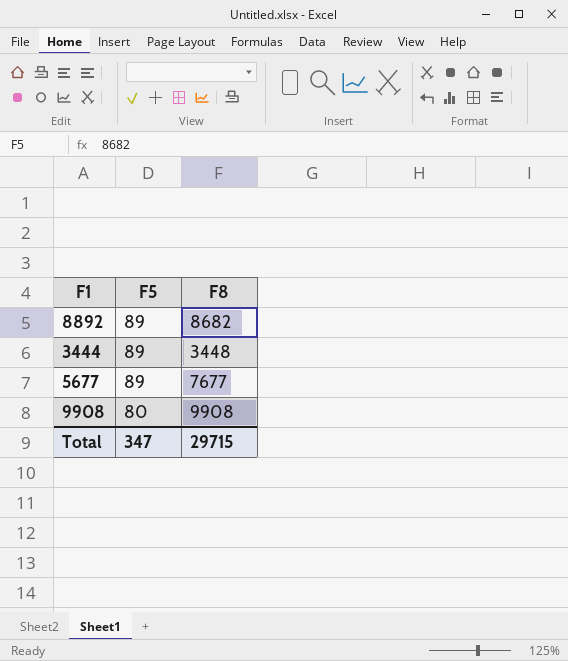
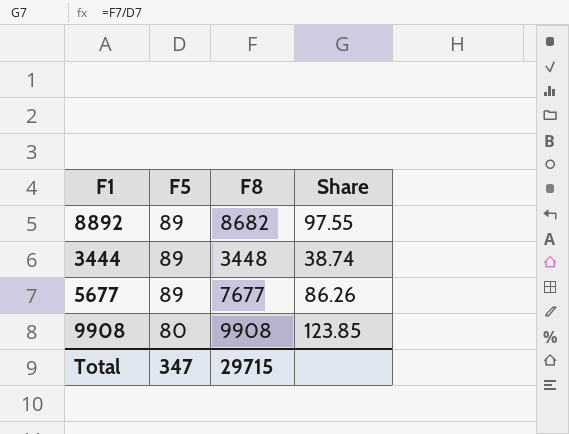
column Share | formula: none -> [F8] / [F5]

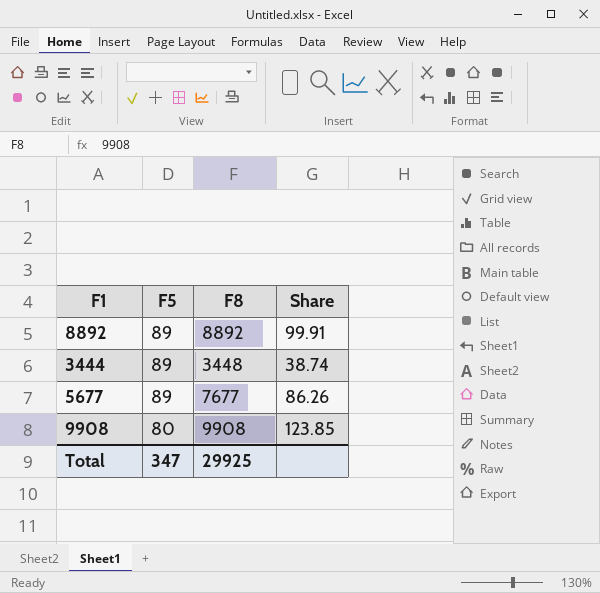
8892 | F8: 8682 -> 8892
8892 | Share: 97.55 -> 99.91
Total | F8: 29715 -> 29925

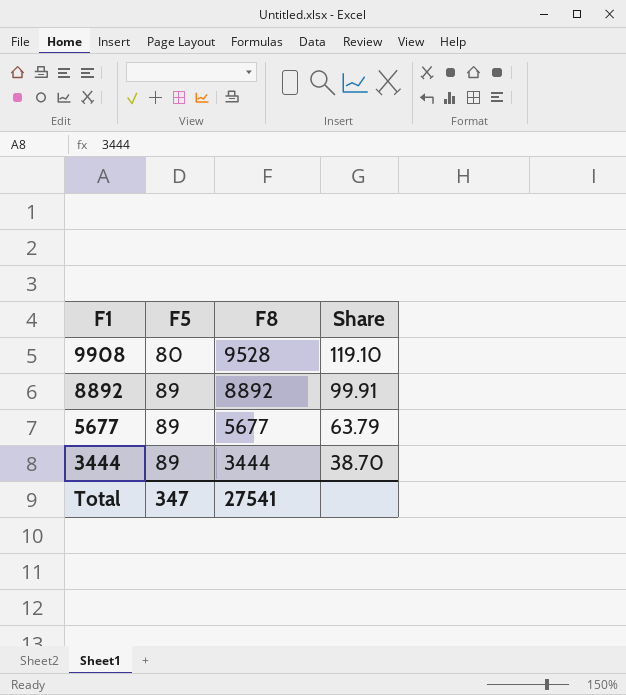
row order: F5 descending -> F1 descending
9908 | F8: 9908 -> 9528
9908 | Share: 123.85 -> 119.10
5677 | F8: 7677 -> 5677
5677 | Share: 86.26 -> 63.79
3444 | F8: 3448 -> 3444
3444 | Share: 38.74 -> 38.70
Total | F8: 29925 -> 27541

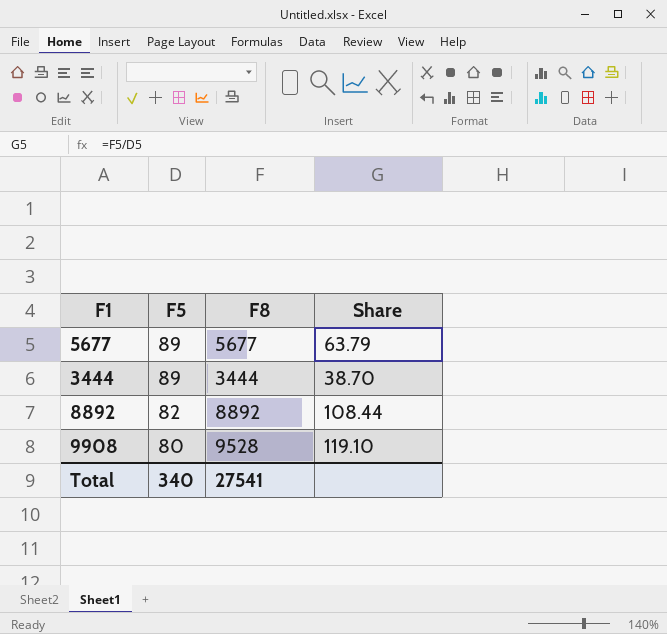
row order: F1 descending -> F5 descending
8892 | F5: 89 -> 82
8892 | Share: 99.91 -> 108.44
Total | F5: 347 -> 340

